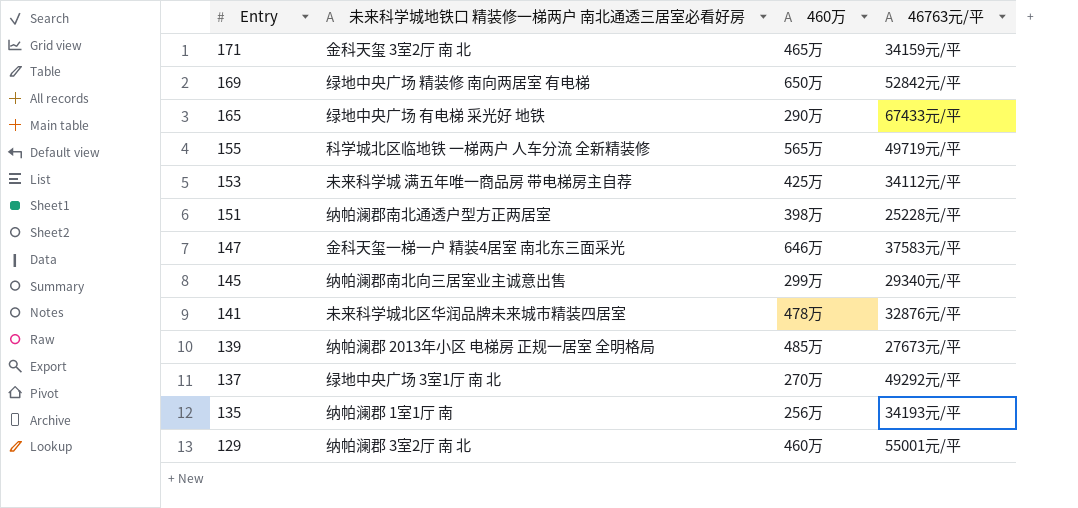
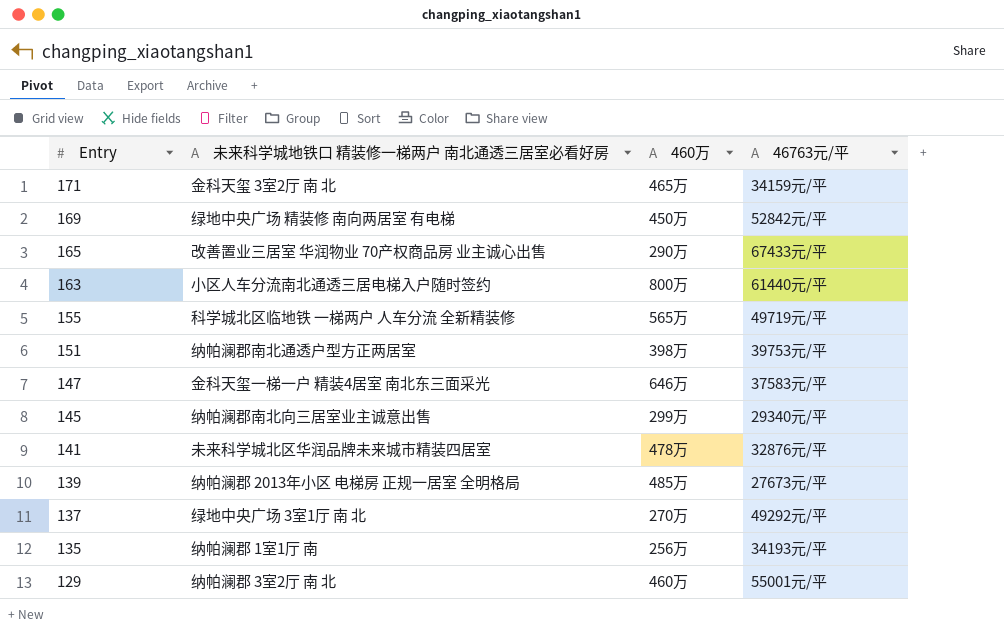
row 153: 未来科学城 满五年唯一商品房 带电梯房主自荐 | 425万 | 34112元/平 -> none
169 | 460万: 650万 -> 450万
165 | 未来科学城地铁口 精装修一梯两户 南北通透三居室必看好房: 绿地中央广场 有电梯 采光好 地铁 -> 改善置业三居室 华润物业 70产权商品房 业主诚心出售
row 163: none -> 小区人车分流南北通透三居电梯入户随时签约 | 800万 | 61440元/平
151 | 46763元/平: 25228元/平 -> 39753元/平

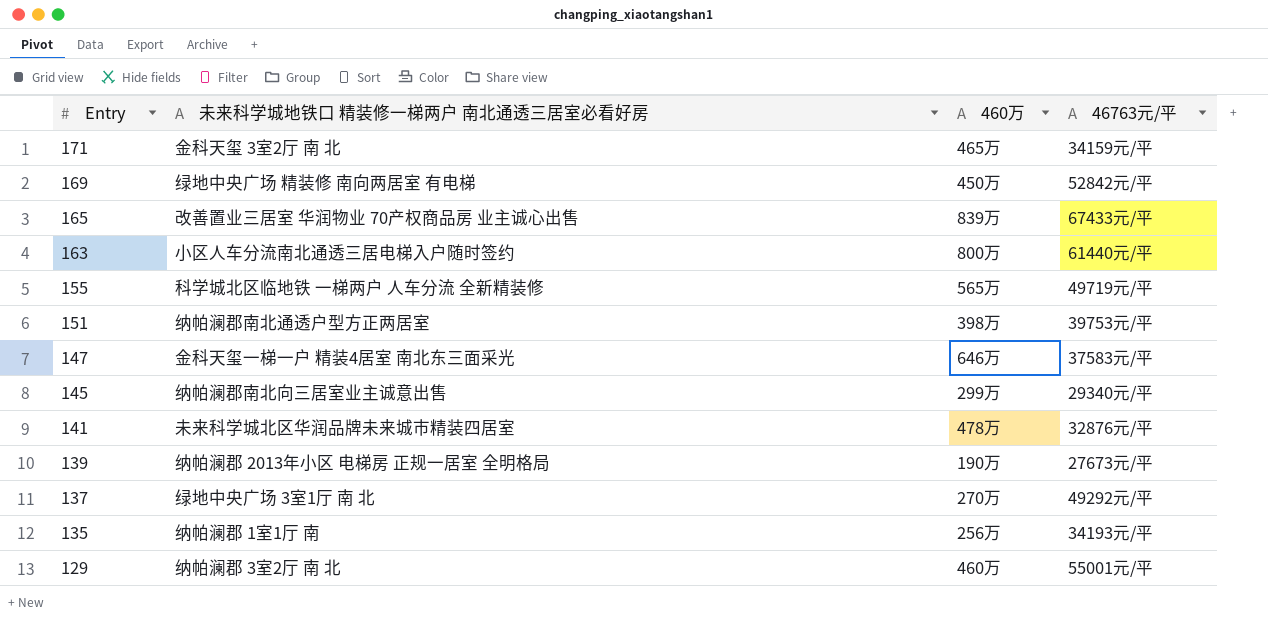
165 | 460万: 290万 -> 839万
139 | 460万: 485万 -> 190万

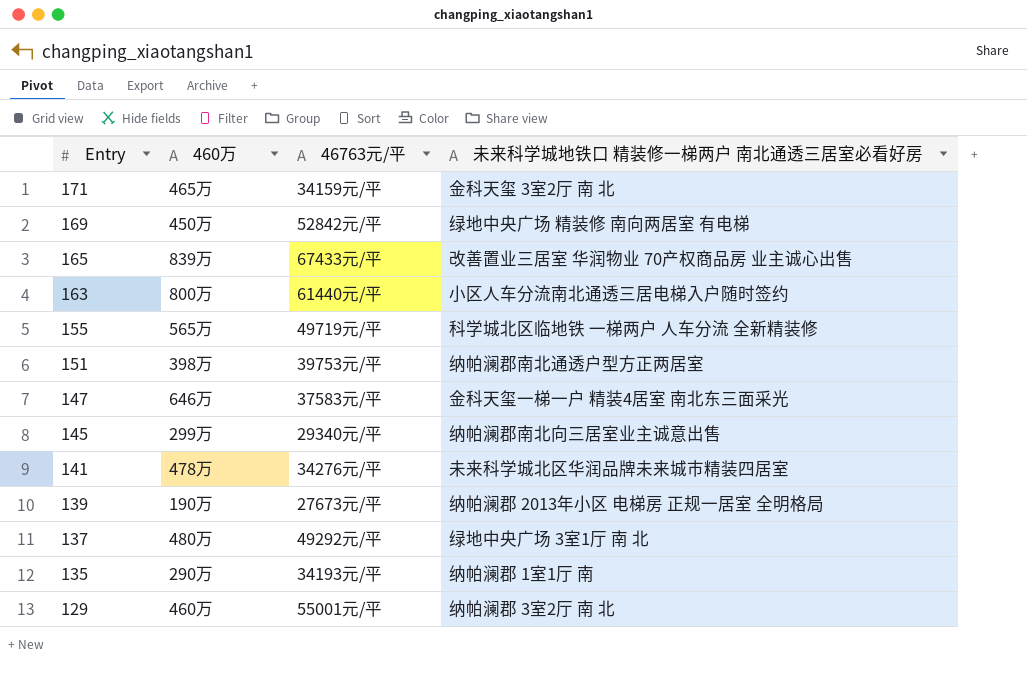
column 未来科学城地铁口 精装修一梯两户 南北通透三居室必看好房 | position: 2 -> 4
141 | 46763元/平: 32876元/平 -> 34276元/平
137 | 460万: 270万 -> 480万
135 | 460万: 256万 -> 290万

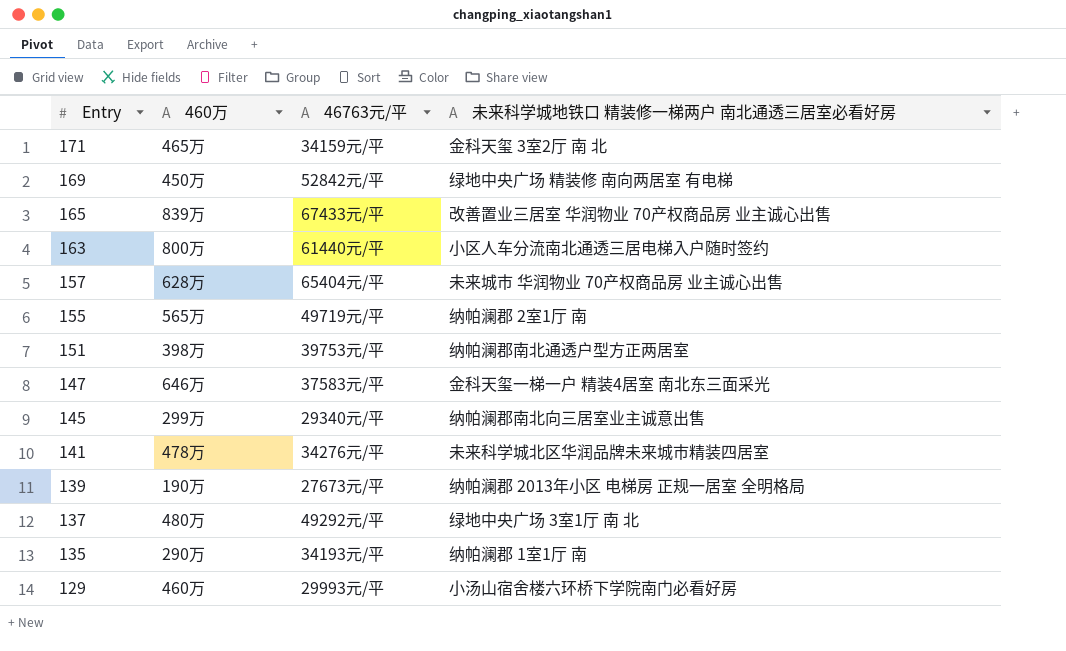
row 157: none -> 628万 | 65404元/平 | 未来城市 华润物业 70产权商品房 业主诚心出售
155 | 未来科学城地铁口 精装修一梯两户 南北通透三居室必看好房: 科学城北区临地铁 一梯两户 人车分流 全新精装修 -> 纳帕澜郡 2室1厅 南
129 | 46763元/平: 55001元/平 -> 29993元/平
129 | 未来科学城地铁口 精装修一梯两户 南北通透三居室必看好房: 纳帕澜郡 3室2厅 南 北 -> 小汤山宿舍楼六环桥下学院南门必看好房

